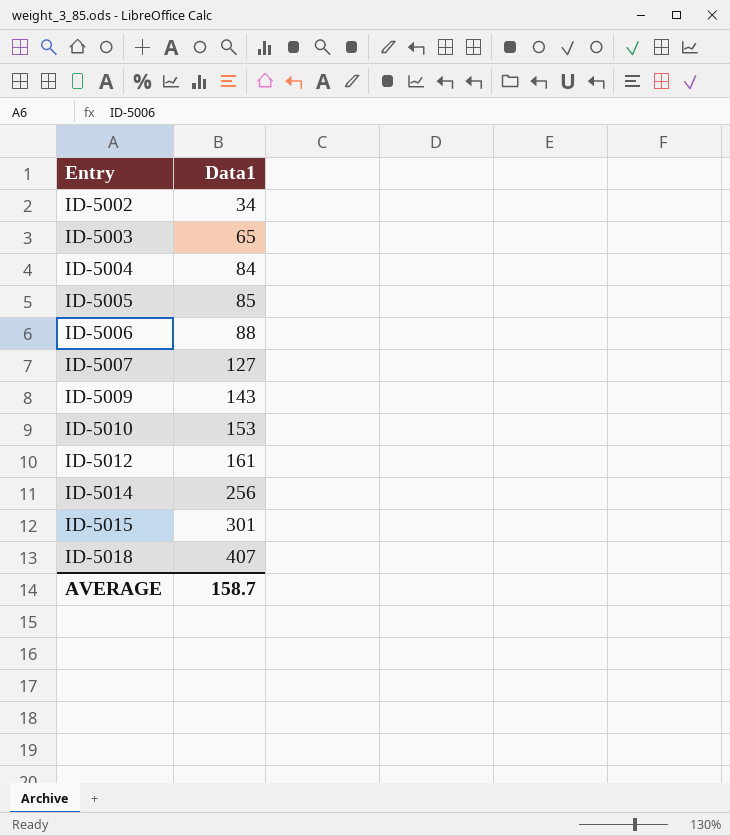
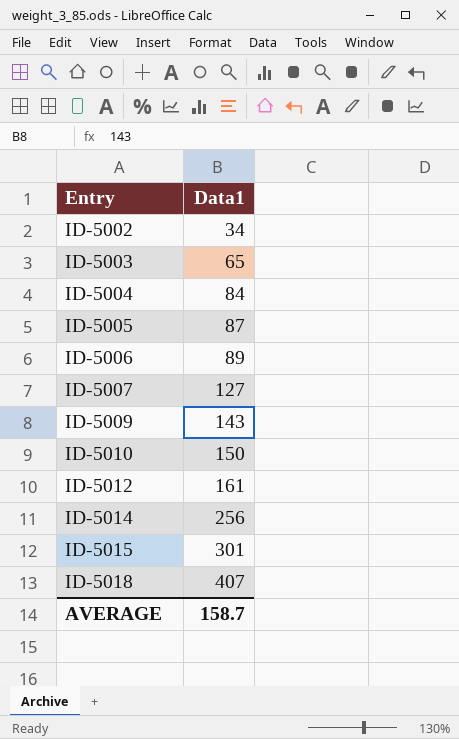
ID-5005 | Data1: 85 -> 87
ID-5006 | Data1: 88 -> 89
ID-5010 | Data1: 153 -> 150

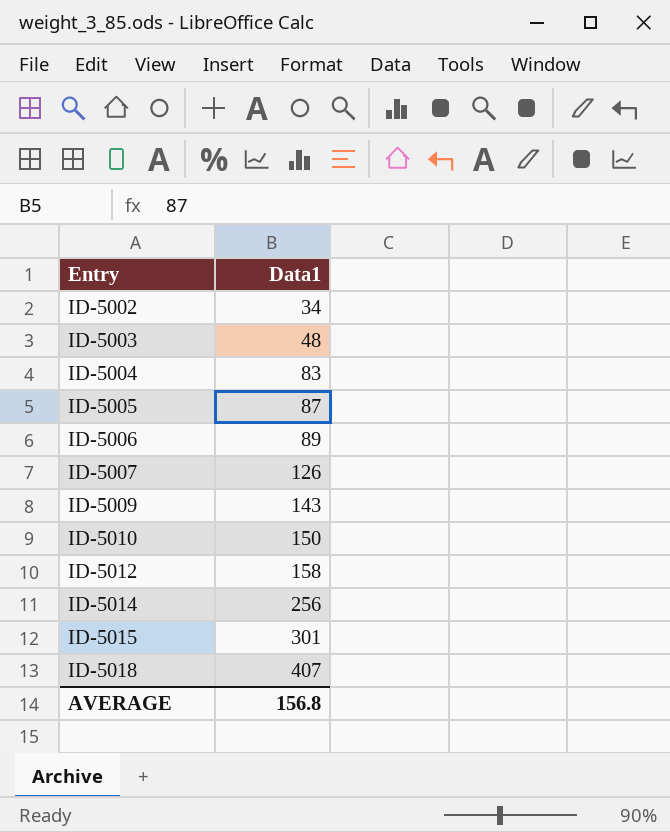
ID-5003 | Data1: 65 -> 48
ID-5004 | Data1: 84 -> 83
ID-5007 | Data1: 127 -> 126
ID-5012 | Data1: 161 -> 158
AVERAGE | Data1: 158.7 -> 156.8

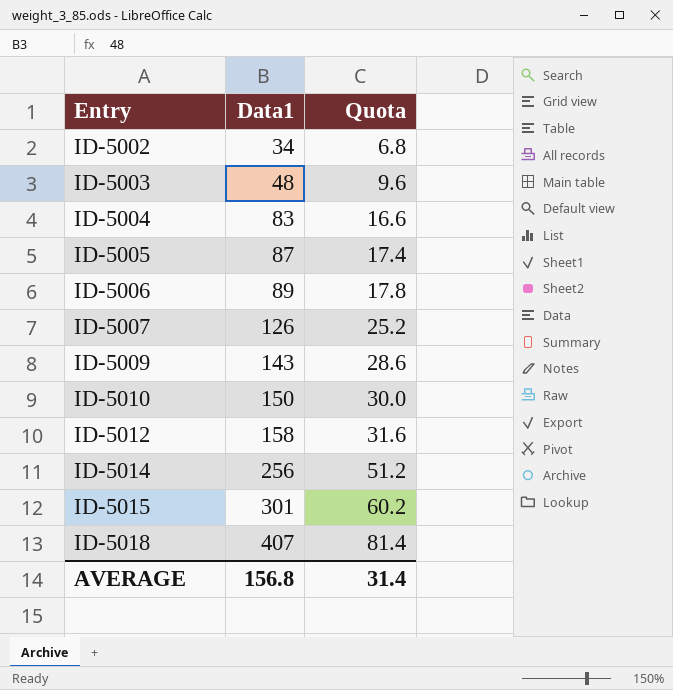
column Quota | formula: none -> [Data1] * 0.2

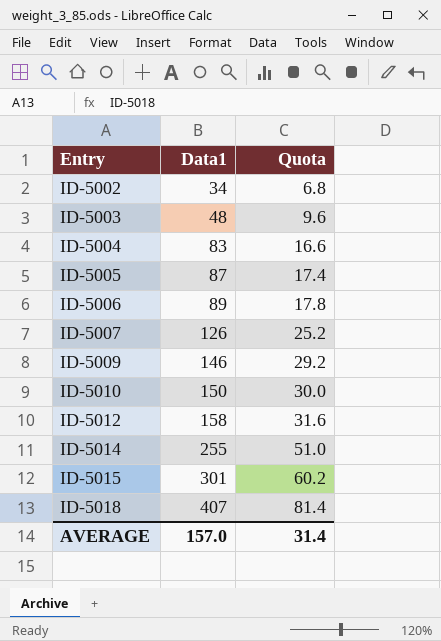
ID-5009 | Data1: 143 -> 146
ID-5009 | Quota: 28.6 -> 29.2
ID-5014 | Data1: 256 -> 255
ID-5014 | Quota: 51.2 -> 51.0
AVERAGE | Data1: 156.8 -> 157.0

